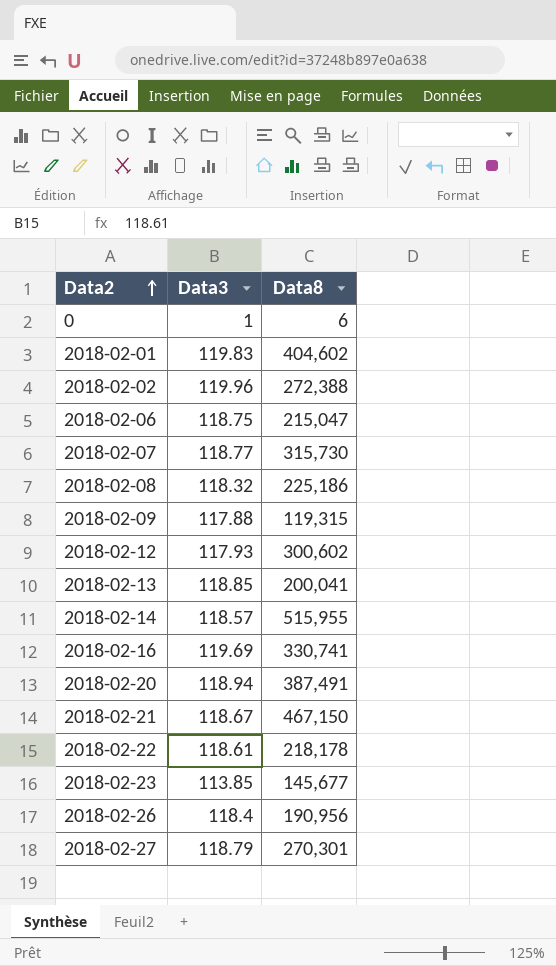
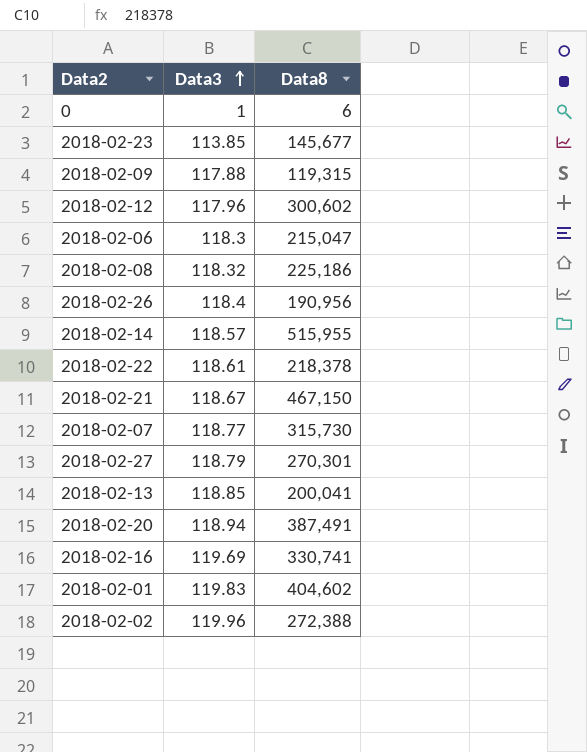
row order: Data2 ascending -> Data3 ascending
2018-02-12 | Data3: 117.93 -> 117.96
2018-02-06 | Data3: 118.75 -> 118.3
2018-02-22 | Data8: 218,178 -> 218,378

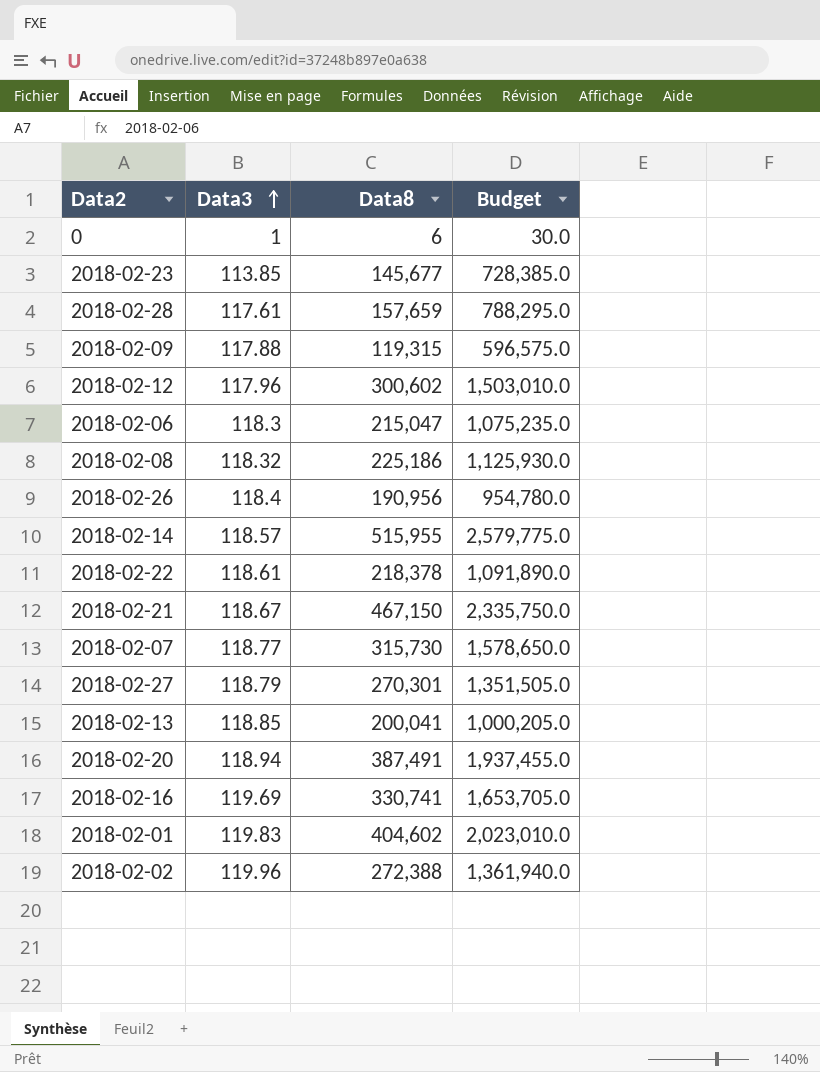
column Budget | formula: none -> [Data8] * 5
row 2018-02-28: none -> 117.61 | 157,659 | 788,295.0

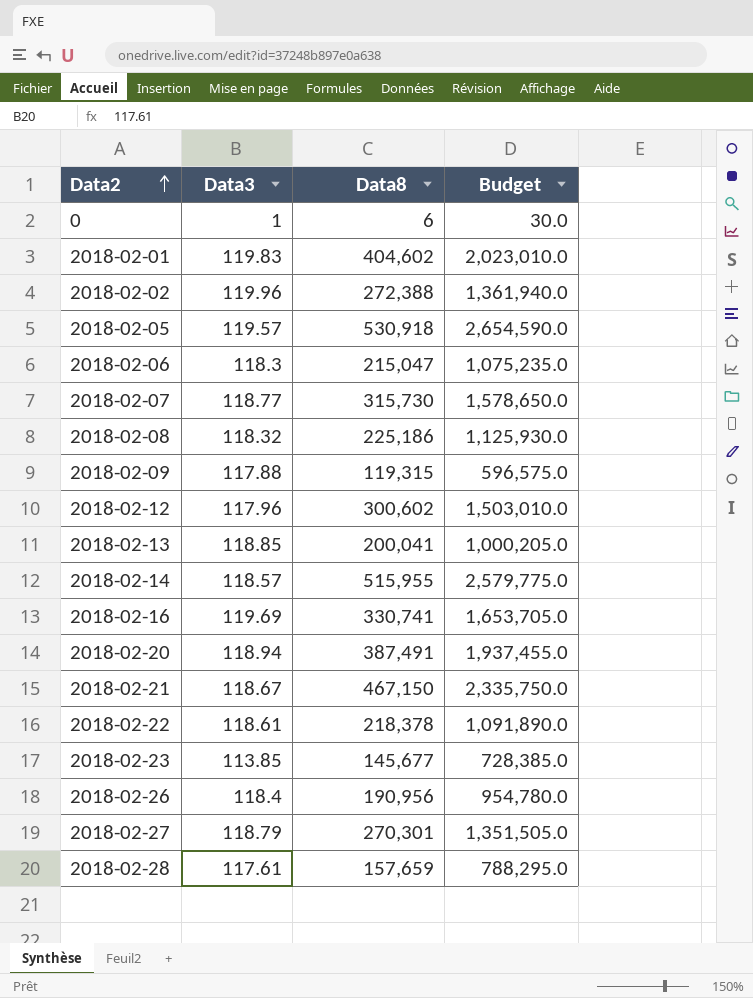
row order: Data3 ascending -> Data2 ascending
row 2018-02-05: none -> 119.57 | 530,918 | 2,654,590.0

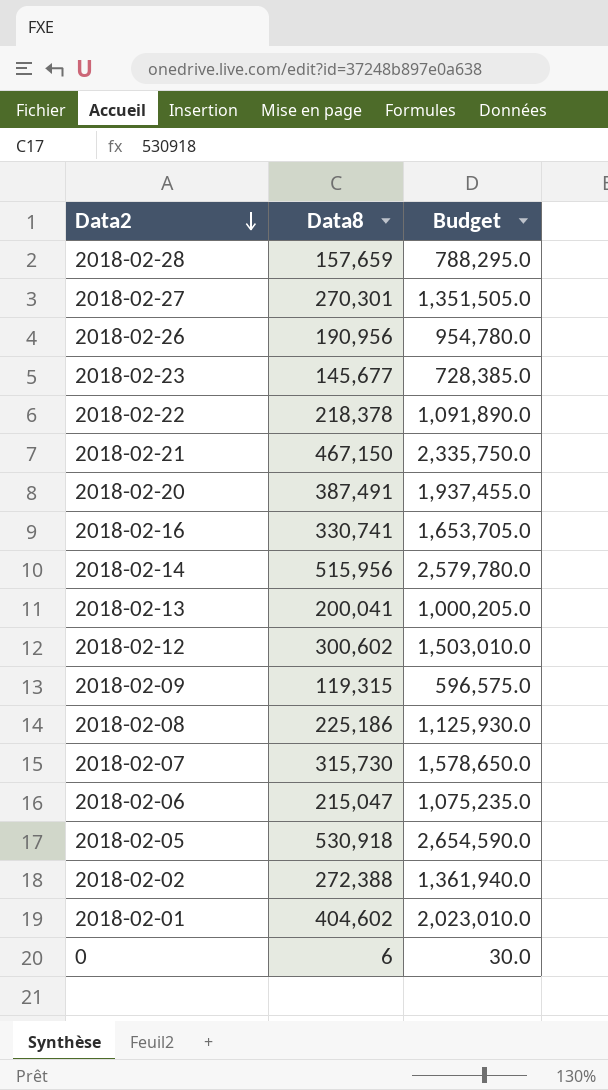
row order: Data2 ascending -> Data2 descending
column Data3 | position: 2 -> none
2018-02-14 | Data8: 515,955 -> 515,956
2018-02-14 | Budget: 2,579,775.0 -> 2,579,780.0

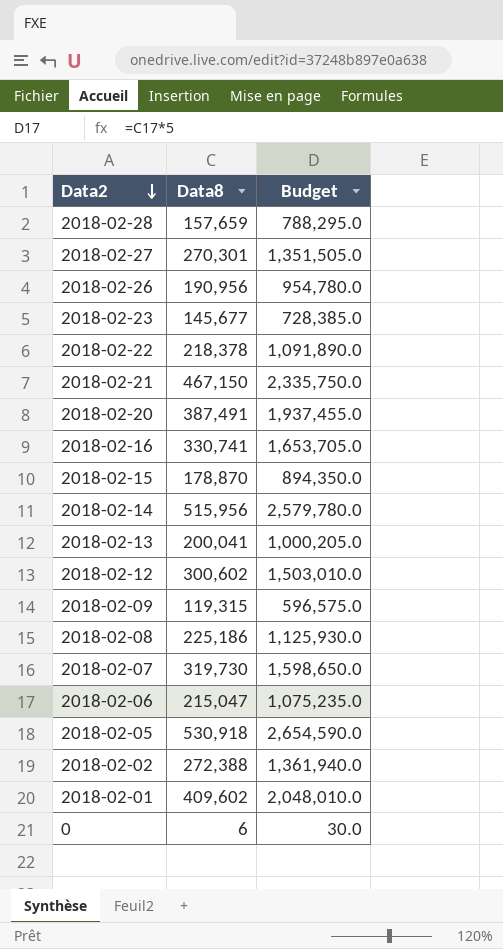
row 2018-02-15: none -> 178,870 | 894,350.0
2018-02-07 | Data8: 315,730 -> 319,730
2018-02-07 | Budget: 1,578,650.0 -> 1,598,650.0
2018-02-01 | Data8: 404,602 -> 409,602
2018-02-01 | Budget: 2,023,010.0 -> 2,048,010.0

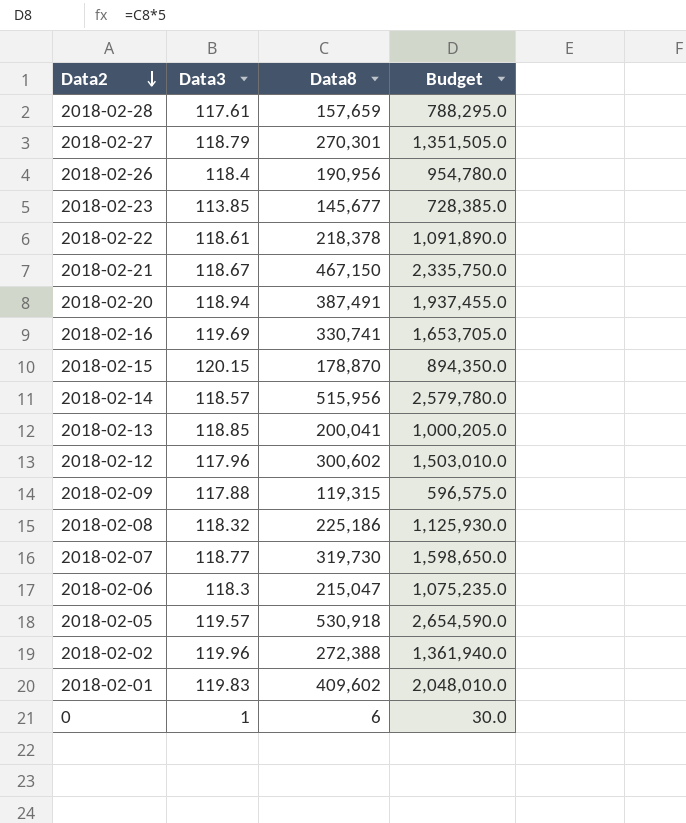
column Data3 | position: none -> 2

